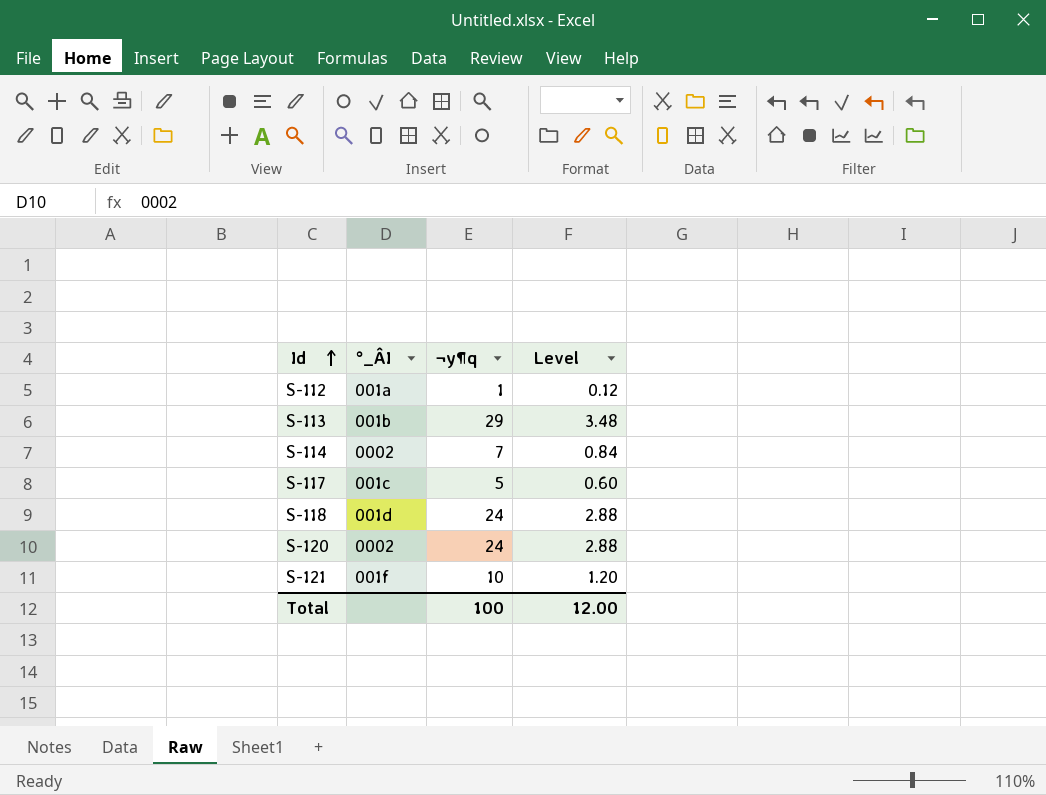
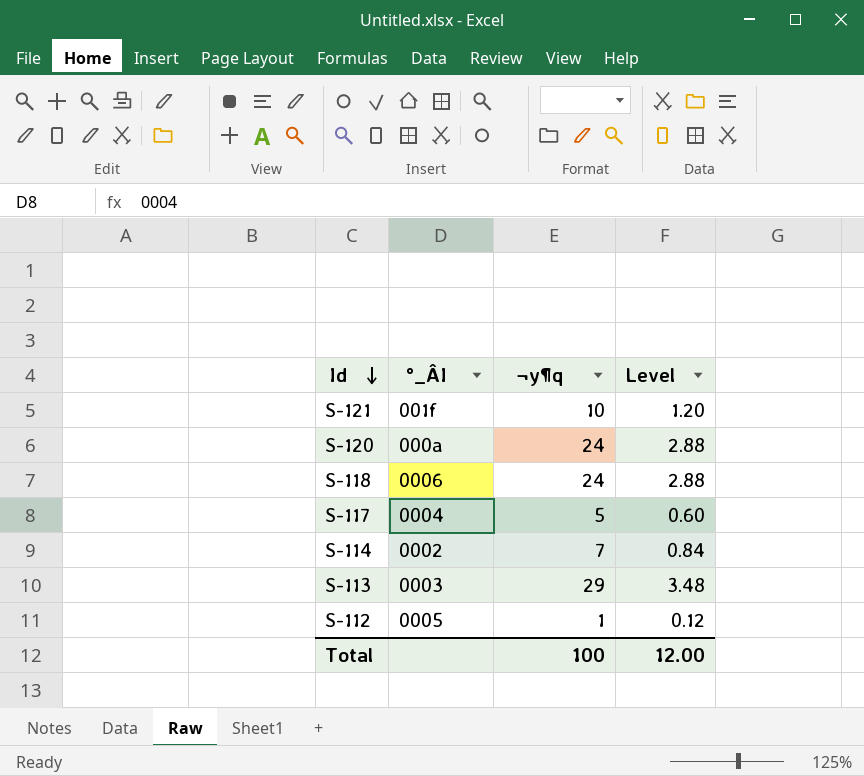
row order: Id ascending -> Id descending
S-120 | °_ÂI: 0002 -> 000a
S-118 | °_ÂI: 001d -> 0006
S-117 | °_ÂI: 001c -> 0004
S-113 | °_ÂI: 001b -> 0003
S-112 | °_ÂI: 001a -> 0005

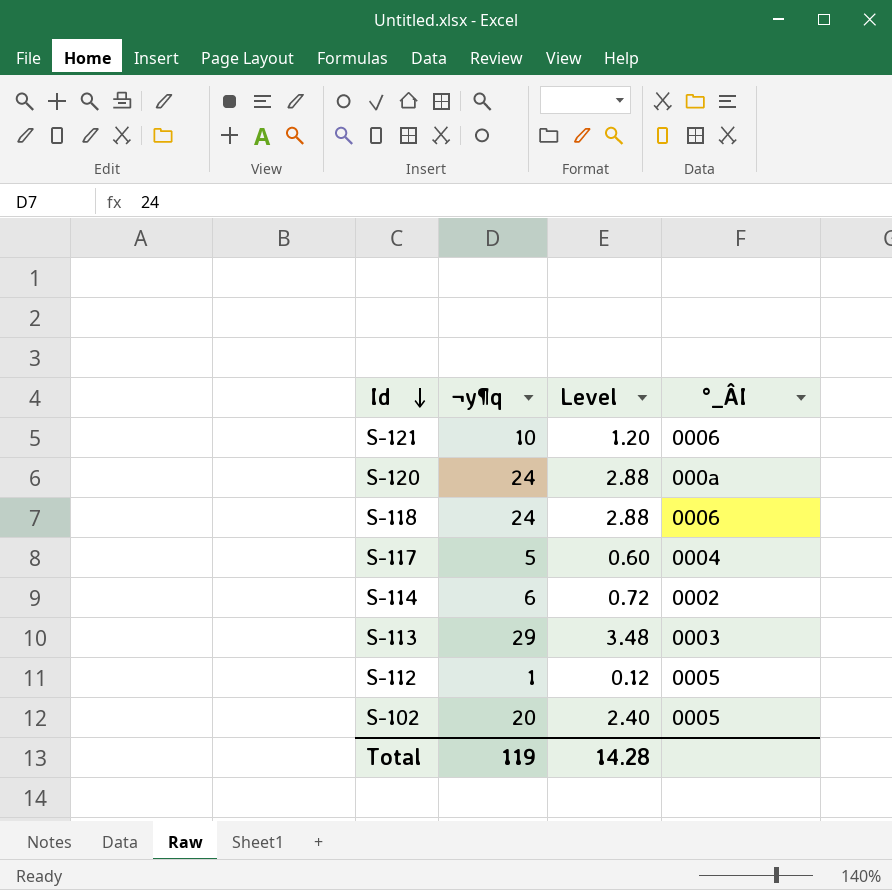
column °_ÂI | position: 2 -> 4
S-121 | °_ÂI: 001f -> 0006
S-114 | ¬y¶q: 7 -> 6
S-114 | Level: 0.84 -> 0.72
row S-102: none -> 20 | 2.40 | 0005
Total | ¬y¶q: 100 -> 119
Total | Level: 12.00 -> 14.28

